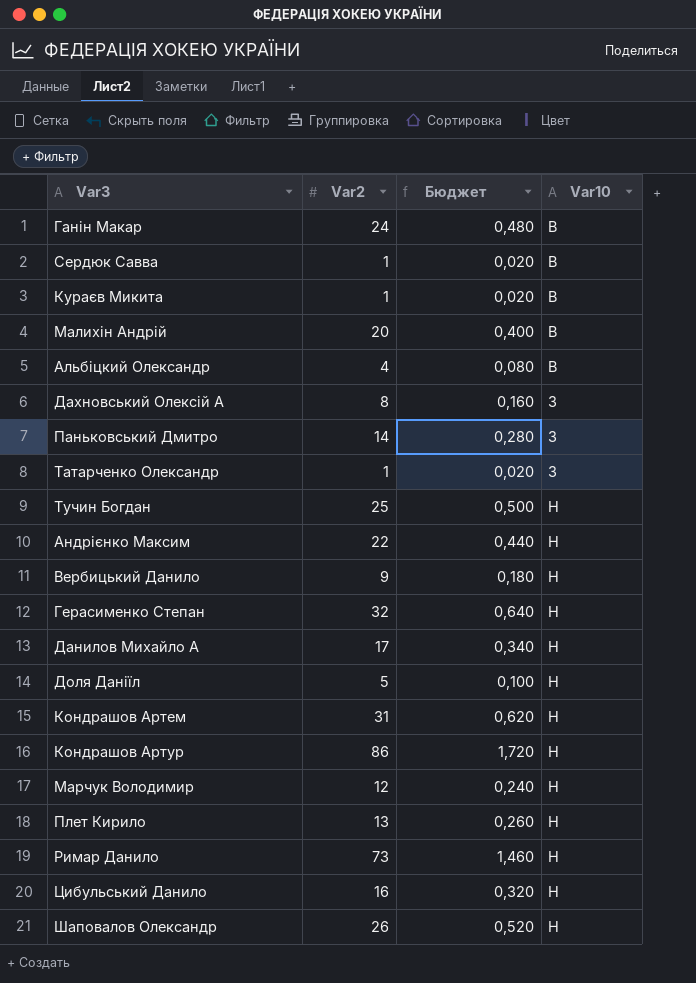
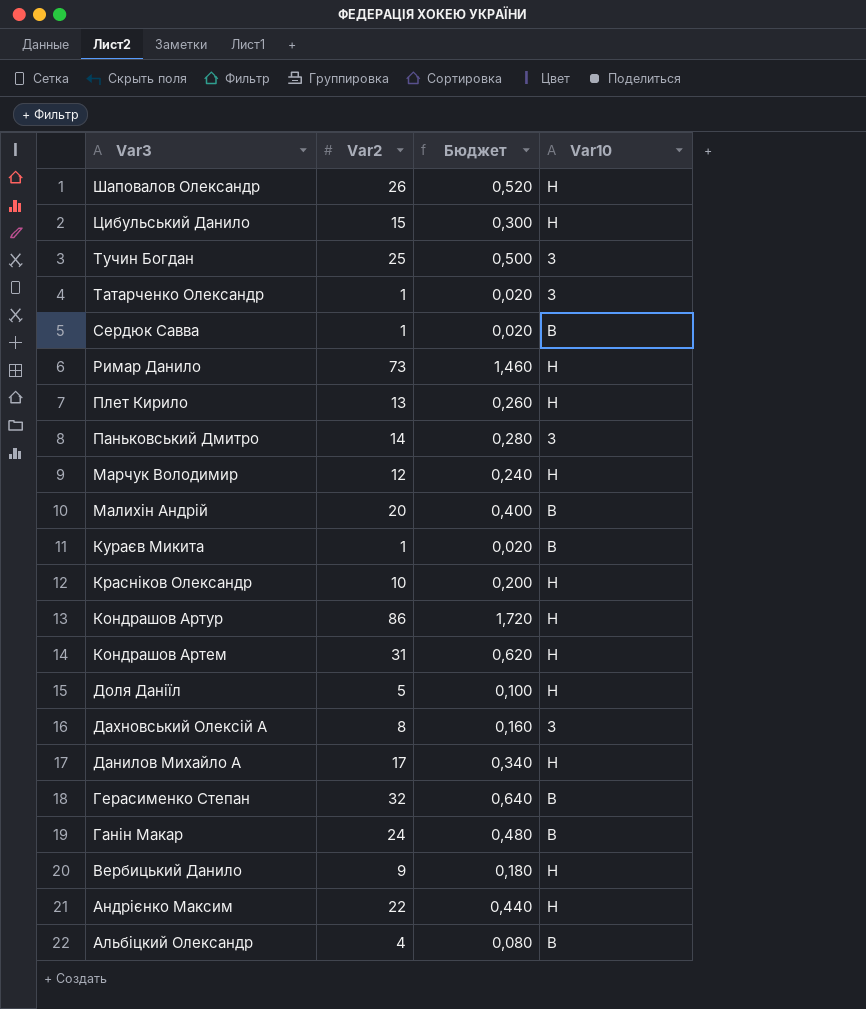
row order: Var10 ascending -> Var3 descending
Цибульський Данило | Var2: 16 -> 15
Цибульський Данило | Бюджет: 0,320 -> 0,300
Тучин Богдан | Var10: Н -> З
row Красніков Олександр: none -> 10 | 0,200 | Н
Герасименко Степан | Var10: Н -> В

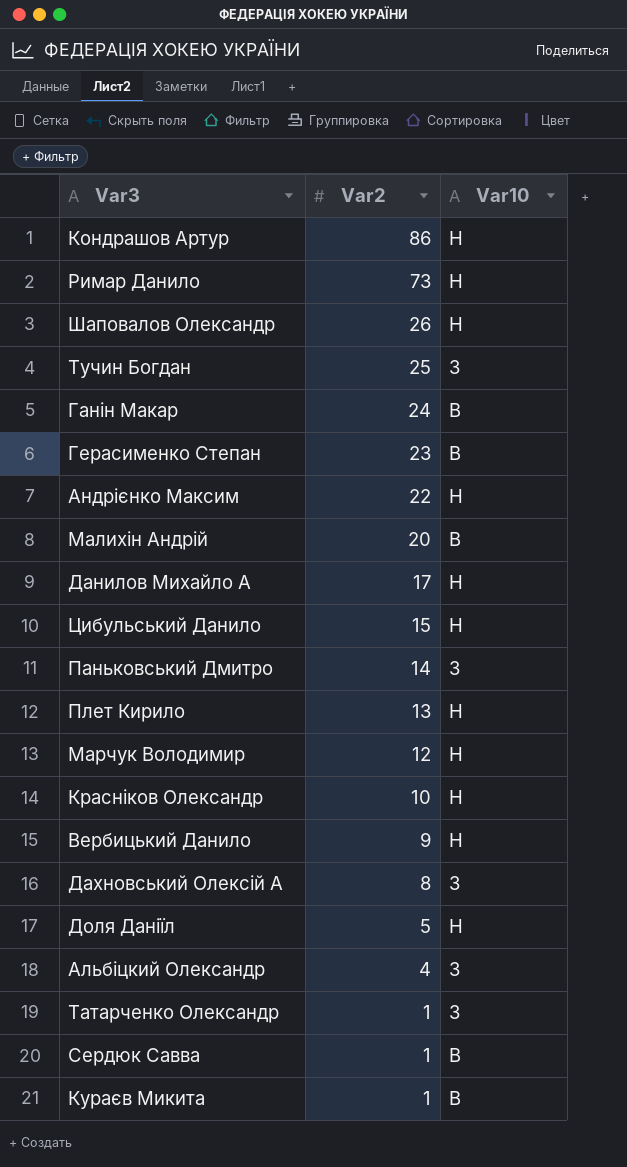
row order: Var3 descending -> Var2 descending
column Бюджет | formula: [Var2] * 0,02 -> none
row Кондрашов Артем: 31 | 0,620 | Н -> none
Герасименко Степан | Var2: 32 -> 23
Альбіцкий Олександр | Var10: В -> З

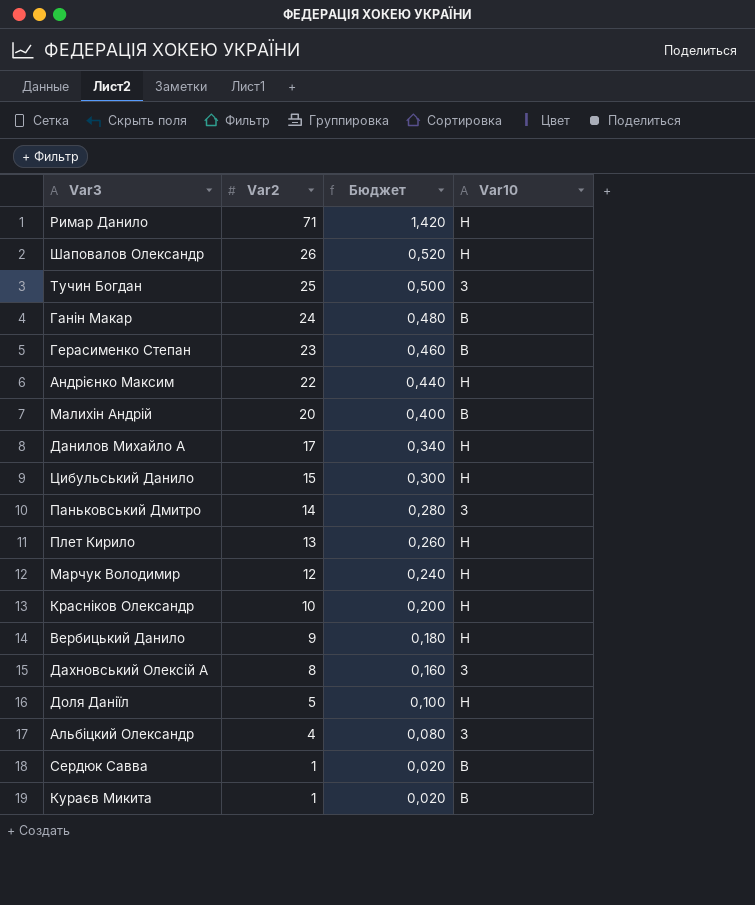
column Бюджет | formula: none -> [Var2] * 0,02
row Кондрашов Артур: 86 | Н -> none
row Татарченко Олександр: 1 | З -> none
Римар Данило | Var2: 73 -> 71

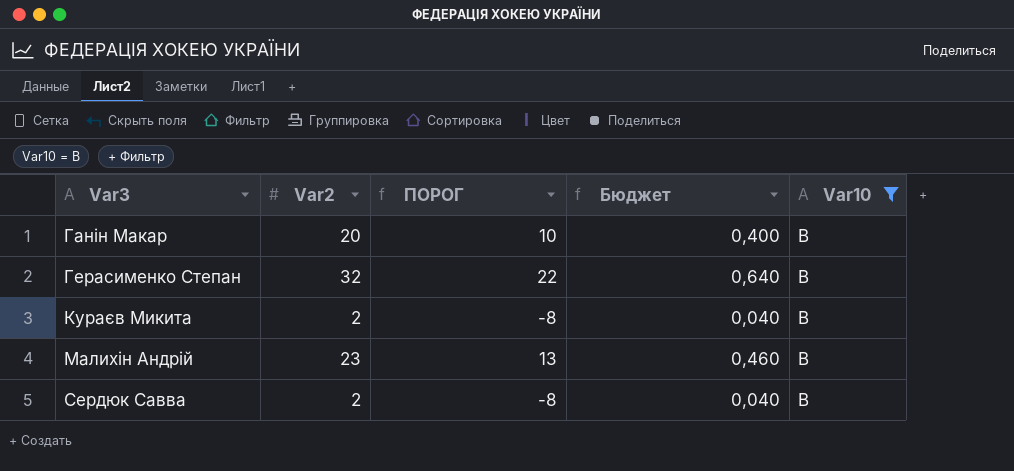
filter: none -> Var10 = В
row order: Var2 descending -> Var3 ascending
column ПОРОГ | formula: none -> [Var2] - 10
Ганін Макар | Var2: 24 -> 20
Ганін Макар | Бюджет: 0,480 -> 0,400
Герасименко Степан | Var2: 23 -> 32
Герасименко Степан | Бюджет: 0,460 -> 0,640
Кураєв Микита | Var2: 1 -> 2
Кураєв Микита | Бюджет: 0,020 -> 0,040
Малихін Андрій | Var2: 20 -> 23
Малихін Андрій | Бюджет: 0,400 -> 0,460
Сердюк Савва | Var2: 1 -> 2
Сердюк Савва | Бюджет: 0,020 -> 0,040

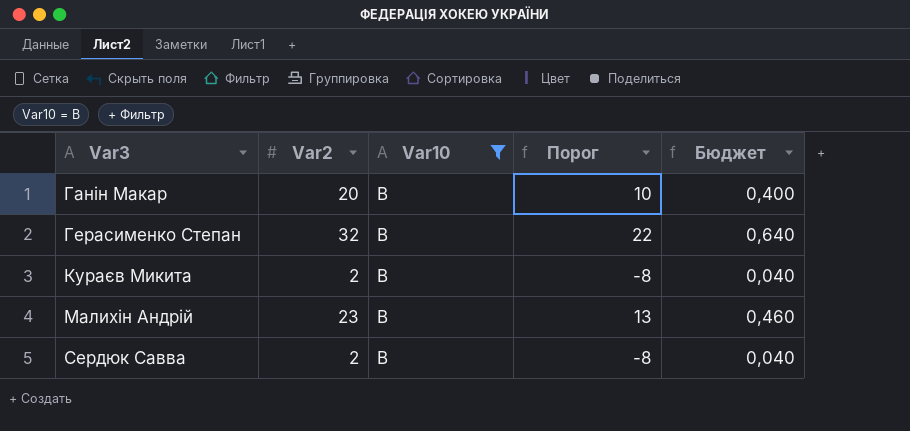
column Var10 | position: 5 -> 3
column name: ПОРОГ -> Порог

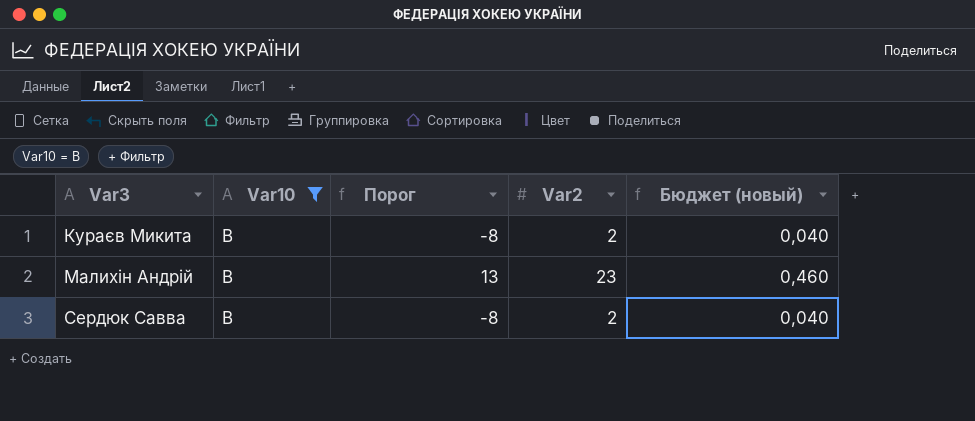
column Var2 | position: 2 -> 4
column name: Бюджет -> Бюджет (новый)
row Ганін Макар: 20 | В | 10 | 0,400 -> none
row Герасименко Степан: 32 | В | 22 | 0,640 -> none

